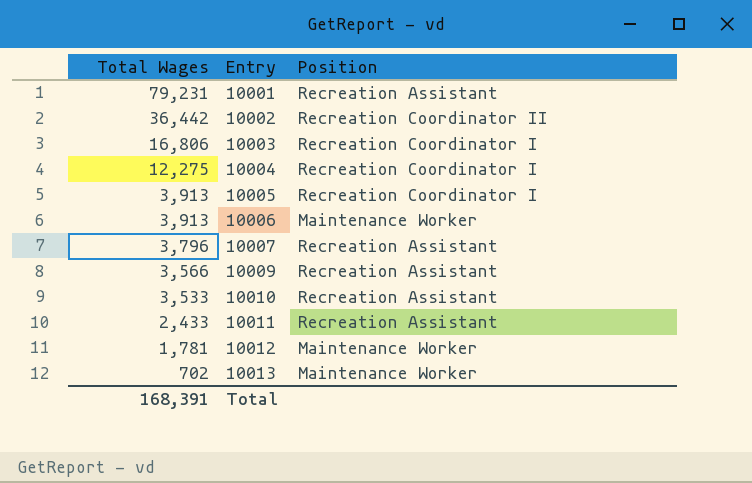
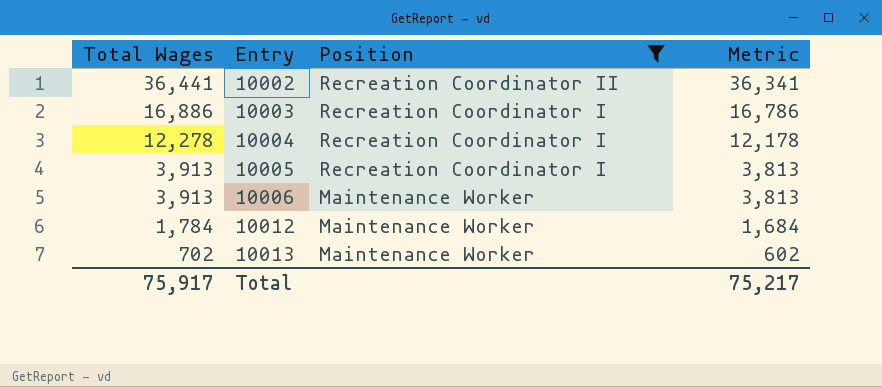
filter: none -> Position != Recreation Assistant
column Metric | formula: none -> [Total Wages] - 100
10002 | Total Wages: 36,442 -> 36,441
10003 | Total Wages: 16,806 -> 16,886
10004 | Total Wages: 12,275 -> 12,278
10012 | Total Wages: 1,781 -> 1,784
Total | Total Wages: 168,391 -> 75,917

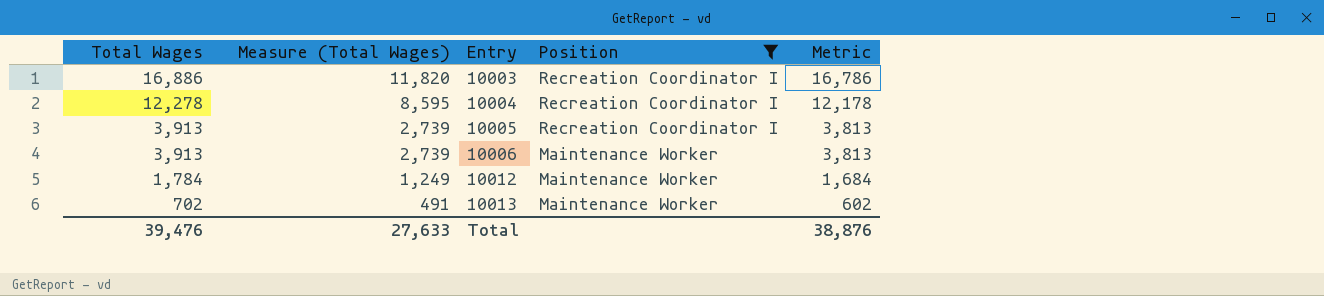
column Measure (Total Wages) | formula: none -> [Total Wages] * 0.7
row 10002: 36,441 | Recreation Coordinator II | 36,341 -> none
Total | Total Wages: 75,917 -> 39,476
Total | Metric: 75,217 -> 38,876

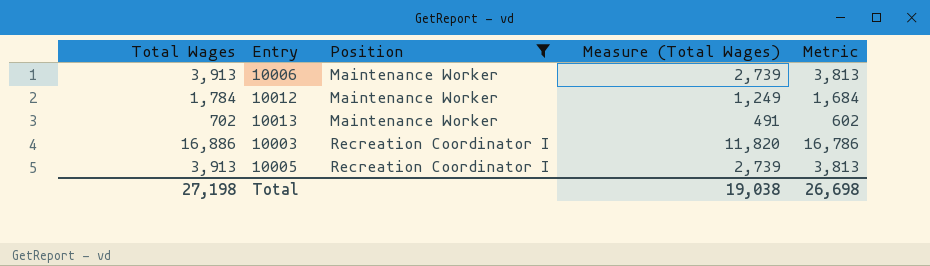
row order: Total Wages descending -> Position ascending
column Measure (Total Wages) | position: 2 -> 4
row 10004: 12,278 | 8,595 | Recreation Coordinator I | 12,178 -> none
Total | Total Wages: 39,476 -> 27,198
Total | Measure (Total Wages): 27,633 -> 19,038
Total | Metric: 38,876 -> 26,698

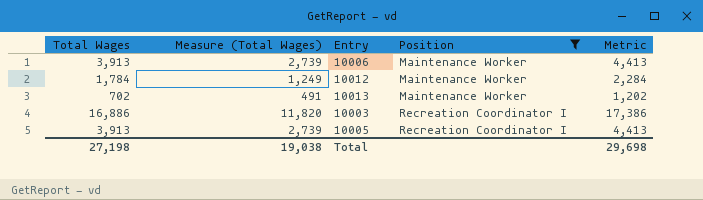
column Measure (Total Wages) | position: 4 -> 2
column Metric | formula: [Total Wages] - 100 -> [Total Wages] + 500
Total | Metric: 26,698 -> 29,698

